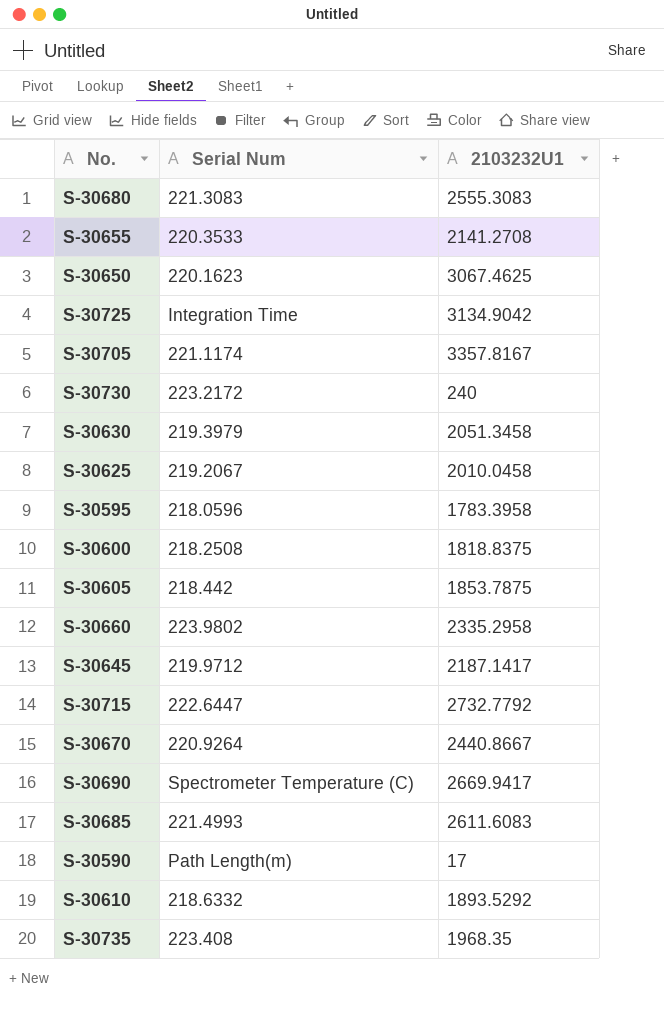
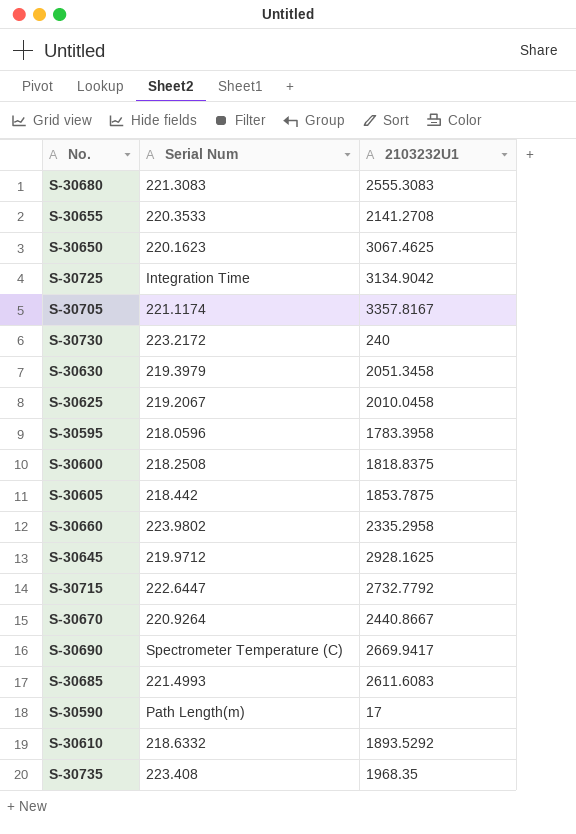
S-30645 | 2103232U1: 2187.1417 -> 2928.1625

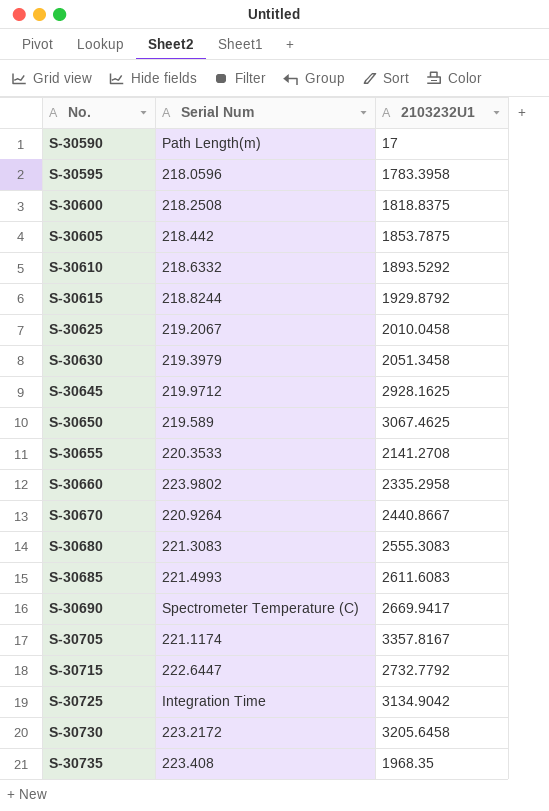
row order: none -> No. ascending
row S-30615: none -> 218.8244 | 1929.8792
S-30650 | Serial Num: 220.1623 -> 219.589
S-30730 | 2103232U1: 240 -> 3205.6458

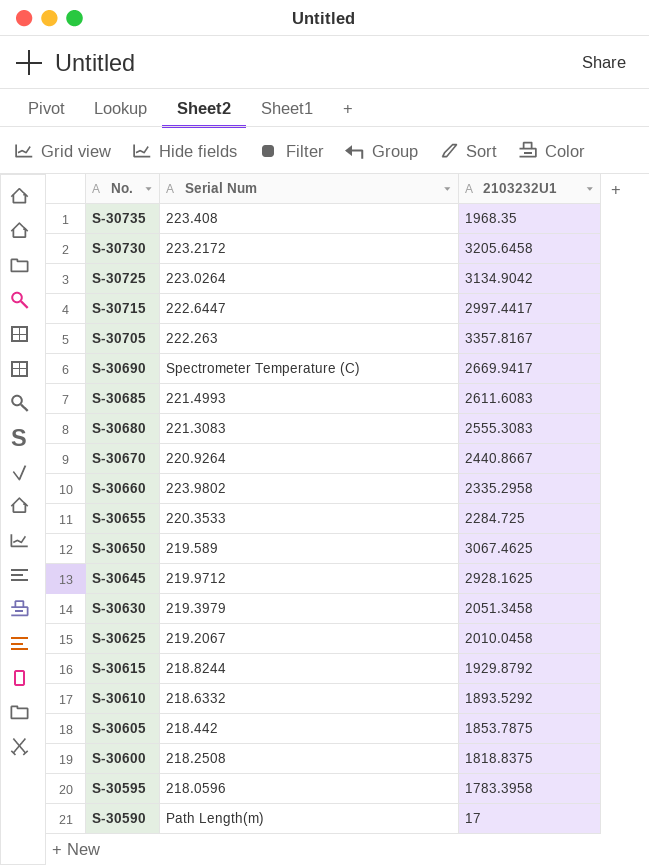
row order: No. ascending -> No. descending
S-30725 | Serial Num: Integration Time -> 223.0264
S-30715 | 2103232U1: 2732.7792 -> 2997.4417
S-30705 | Serial Num: 221.1174 -> 222.263
S-30655 | 2103232U1: 2141.2708 -> 2284.725

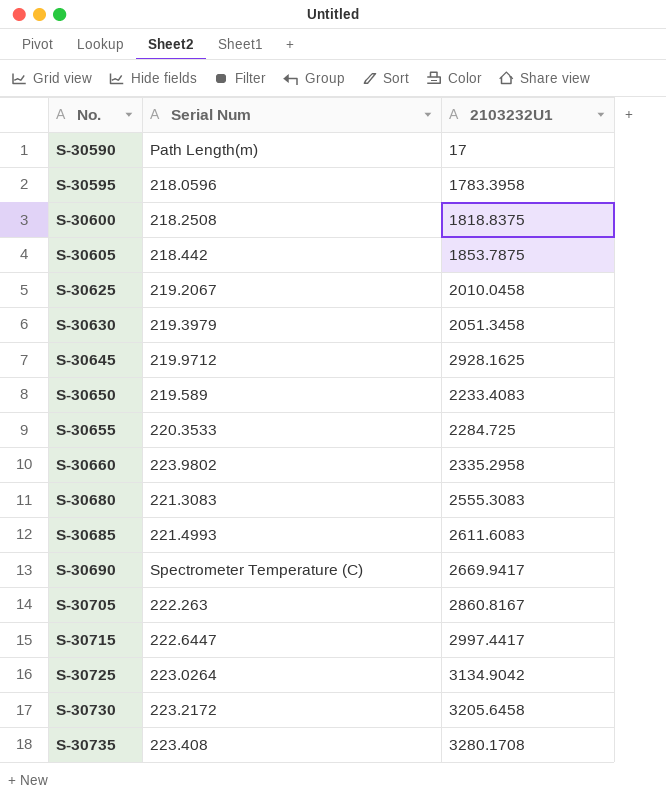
row order: No. descending -> No. ascending
row S-30670: 220.9264 | 2440.8667 -> none
row S-30615: 218.8244 | 1929.8792 -> none
row S-30610: 218.6332 | 1893.5292 -> none
S-30650 | 2103232U1: 3067.4625 -> 2233.4083
S-30705 | 2103232U1: 3357.8167 -> 2860.8167
S-30735 | 2103232U1: 1968.35 -> 3280.1708

